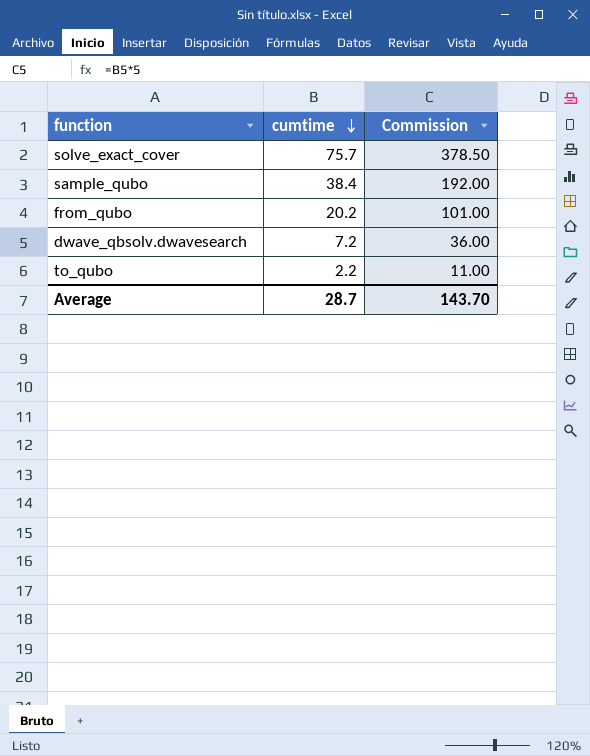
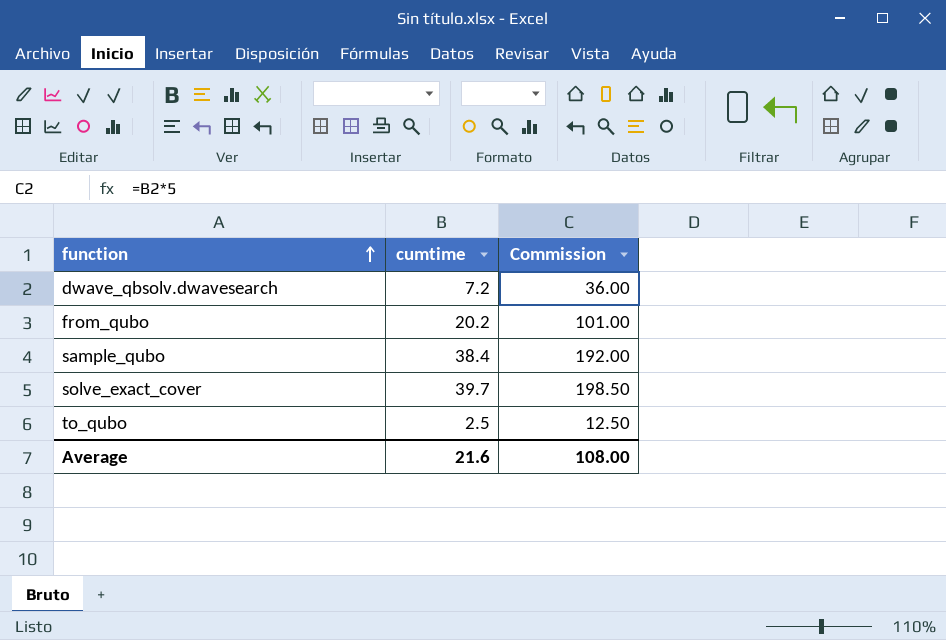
row order: cumtime descending -> function ascending
solve_exact_cover | cumtime: 75.7 -> 39.7
solve_exact_cover | Commission: 378.50 -> 198.50
to_qubo | cumtime: 2.2 -> 2.5
to_qubo | Commission: 11.00 -> 12.50
Average | cumtime: 28.7 -> 21.6
Average | Commission: 143.70 -> 108.00

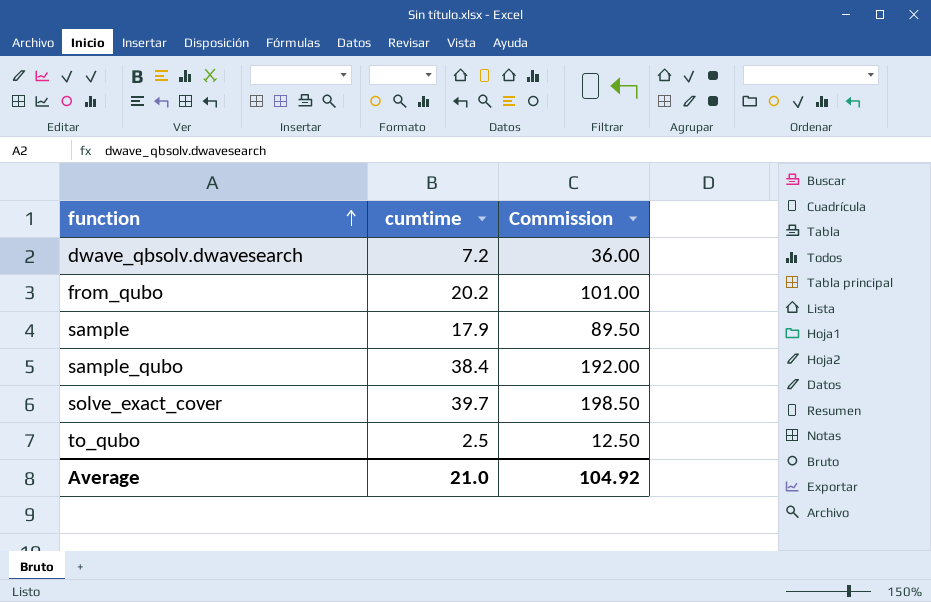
row sample: none -> 17.9 | 89.50
Average | cumtime: 21.6 -> 21.0
Average | Commission: 108.00 -> 104.92

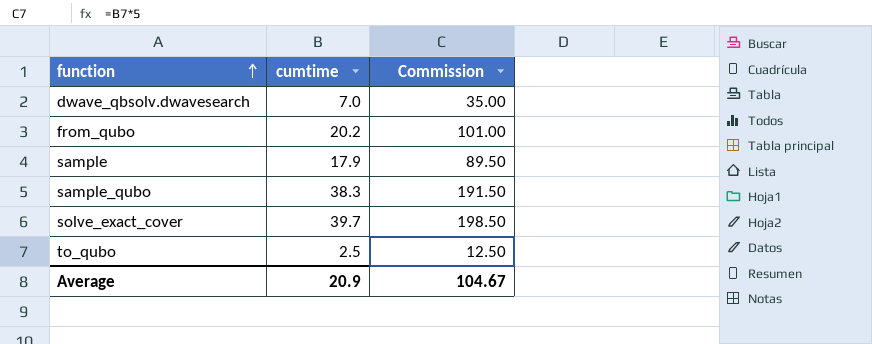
dwave_qbsolv.dwavesearch | cumtime: 7.2 -> 7.0
dwave_qbsolv.dwavesearch | Commission: 36.00 -> 35.00
sample_qubo | cumtime: 38.4 -> 38.3
sample_qubo | Commission: 192.00 -> 191.50
Average | cumtime: 21.0 -> 20.9
Average | Commission: 104.92 -> 104.67

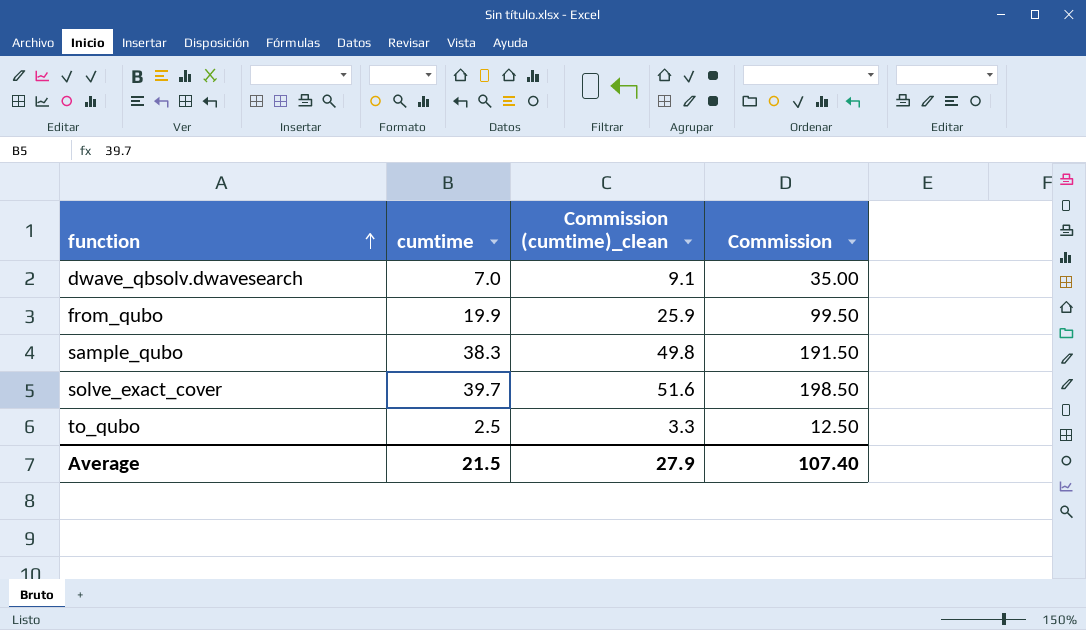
column Commission (cumtime)_clean | formula: none -> [cumtime] * 1.3
row sample: 17.9 | 89.50 -> none
from_qubo | cumtime: 20.2 -> 19.9
from_qubo | Commission: 101.00 -> 99.50
Average | cumtime: 20.9 -> 21.5
Average | Commission: 104.67 -> 107.40

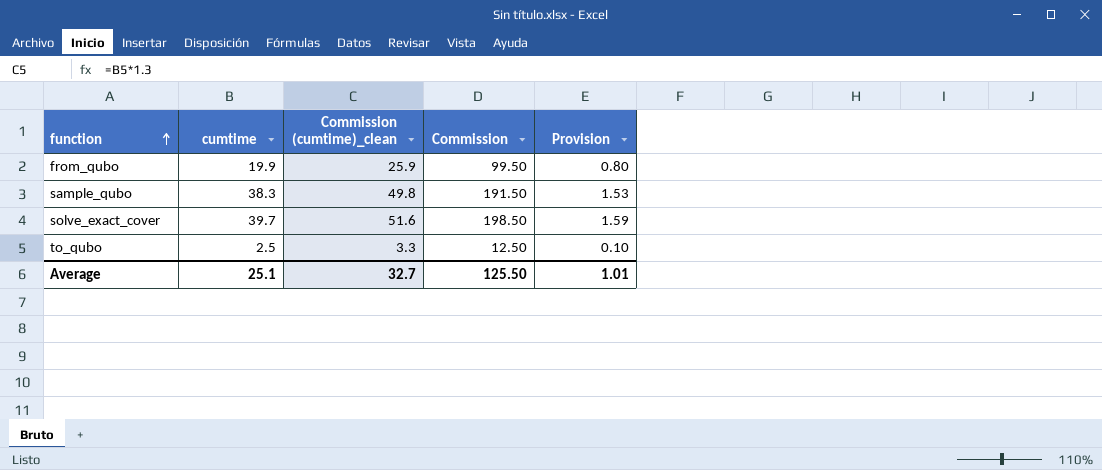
column Provision | formula: none -> [cumtime] * 0.04
row dwave_qbsolv.dwavesearch: 7.0 | 9.1 | 35.00 -> none
Average | cumtime: 21.5 -> 25.1
Average | Commission (cumtime)_clean: 27.9 -> 32.7
Average | Commission: 107.40 -> 125.50

